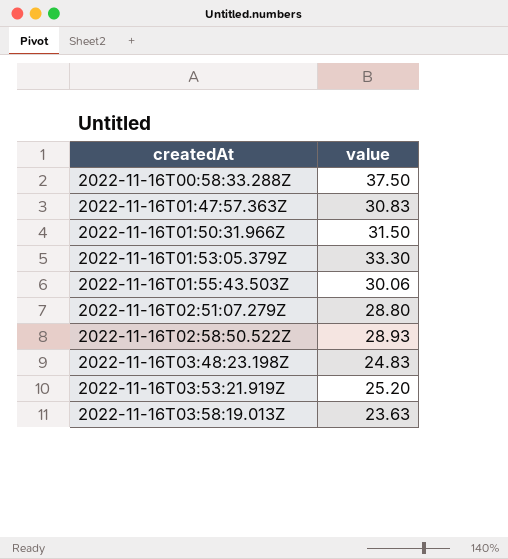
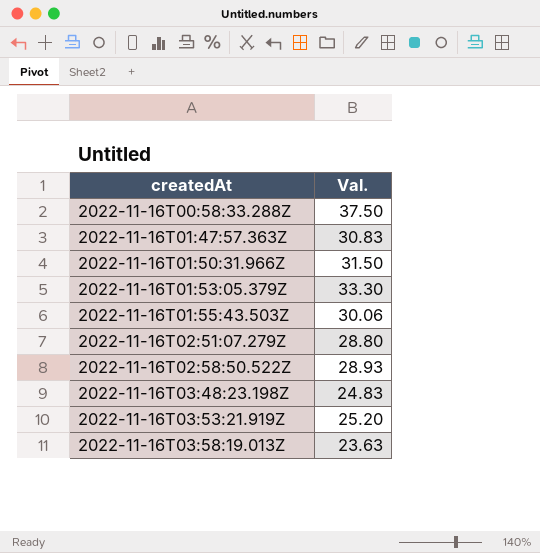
column name: value -> Val.

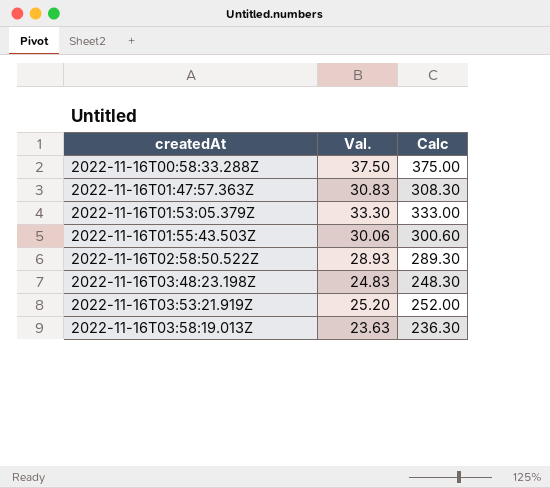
column Calc | formula: none -> [Val.] * 10
row 2022-11-16T01:50:31.966Z: 31.50 -> none
row 2022-11-16T02:51:07.279Z: 28.80 -> none

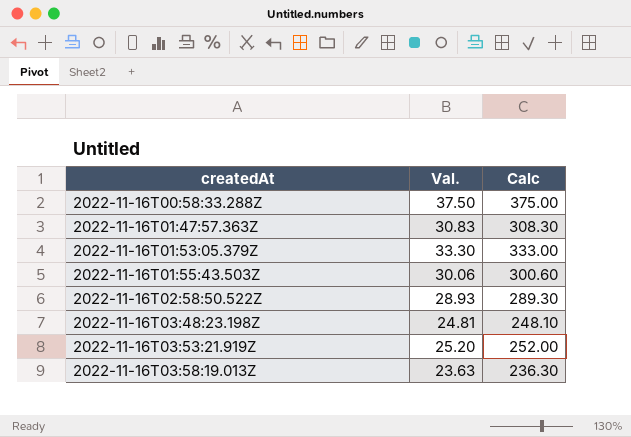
2022-11-16T03:48:23.198Z | Val.: 24.83 -> 24.81
2022-11-16T03:48:23.198Z | Calc: 248.30 -> 248.10

